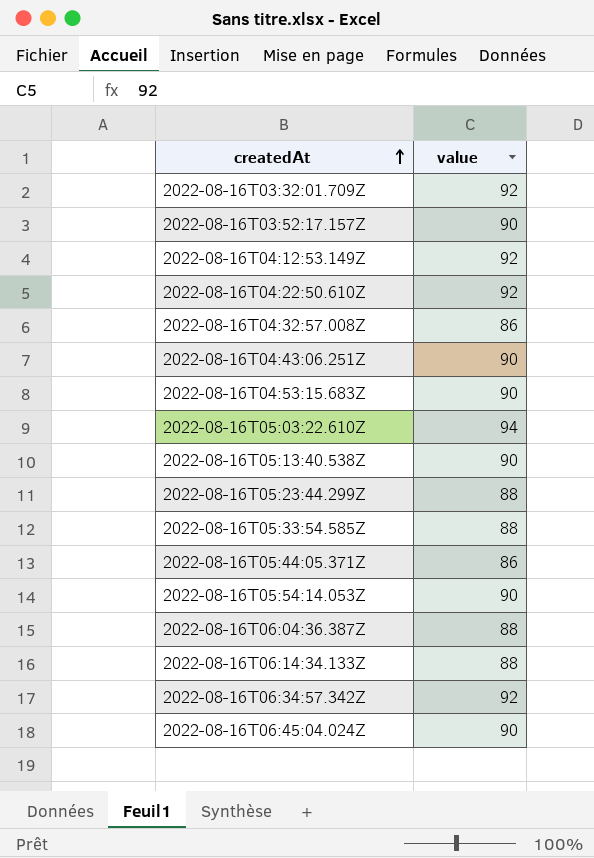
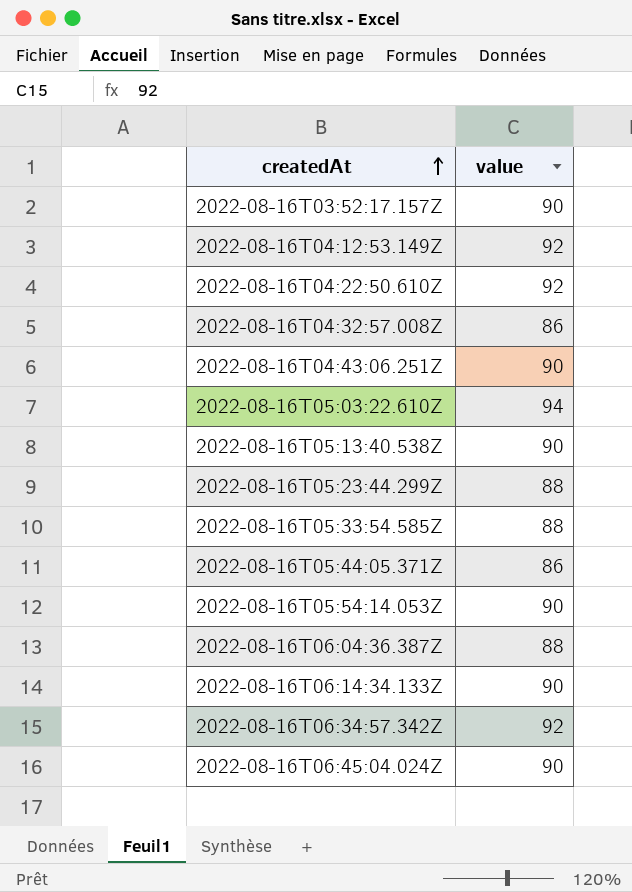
row 2022-08-16T03:32:01.709Z: 92 -> none
row 2022-08-16T04:53:15.683Z: 90 -> none
2022-08-16T06:14:34.133Z | value: 88 -> 90

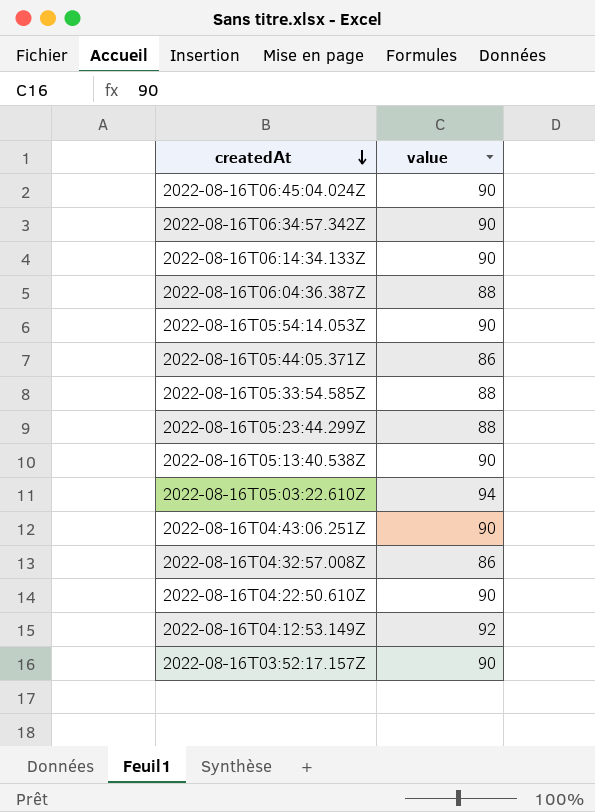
row order: createdAt ascending -> createdAt descending
2022-08-16T06:34:57.342Z | value: 92 -> 90
2022-08-16T04:22:50.610Z | value: 92 -> 90

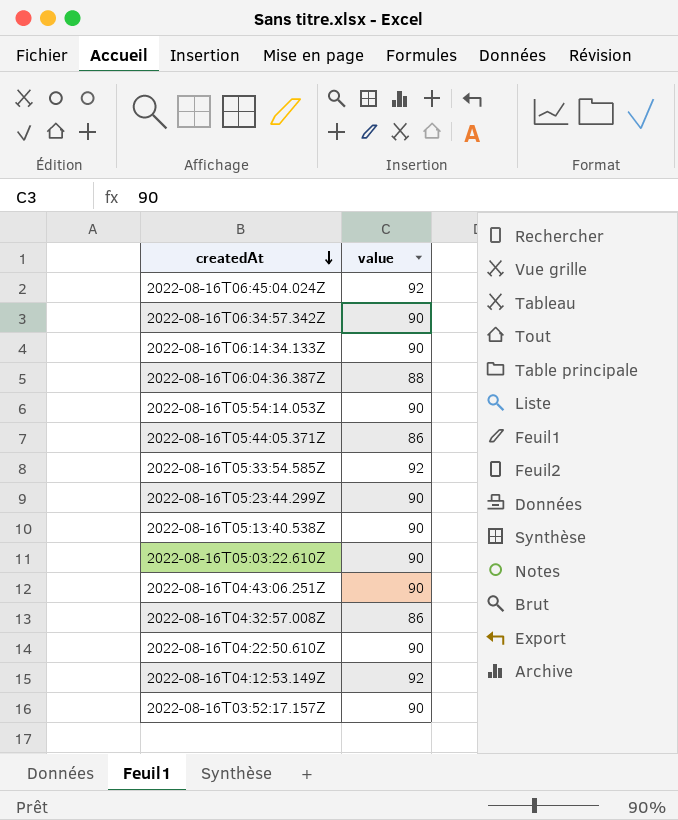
2022-08-16T06:45:04.024Z | value: 90 -> 92
2022-08-16T05:33:54.585Z | value: 88 -> 92
2022-08-16T05:23:44.299Z | value: 88 -> 90
2022-08-16T05:03:22.610Z | value: 94 -> 90

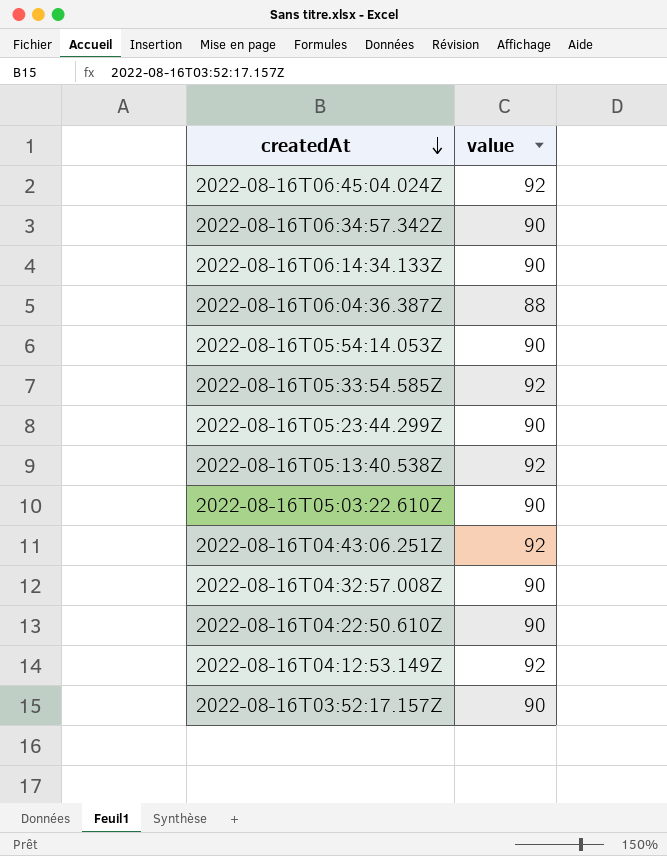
row 2022-08-16T05:44:05.371Z: 86 -> none
2022-08-16T05:13:40.538Z | value: 90 -> 92
2022-08-16T04:43:06.251Z | value: 90 -> 92
2022-08-16T04:32:57.008Z | value: 86 -> 90

